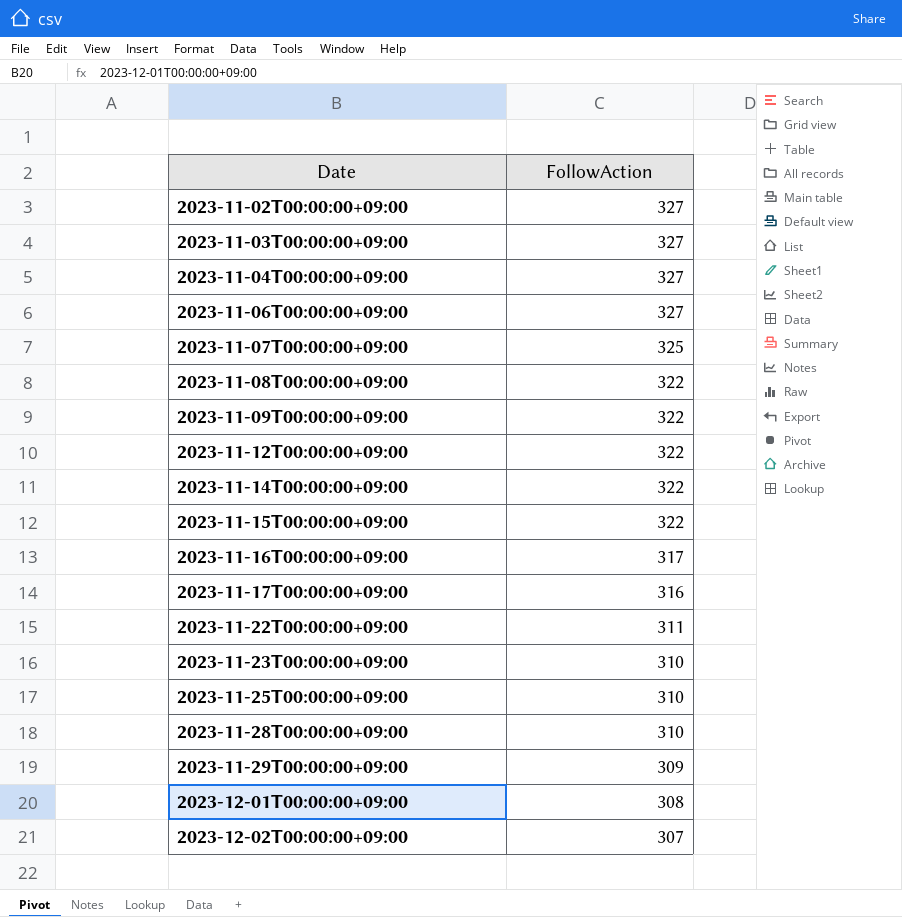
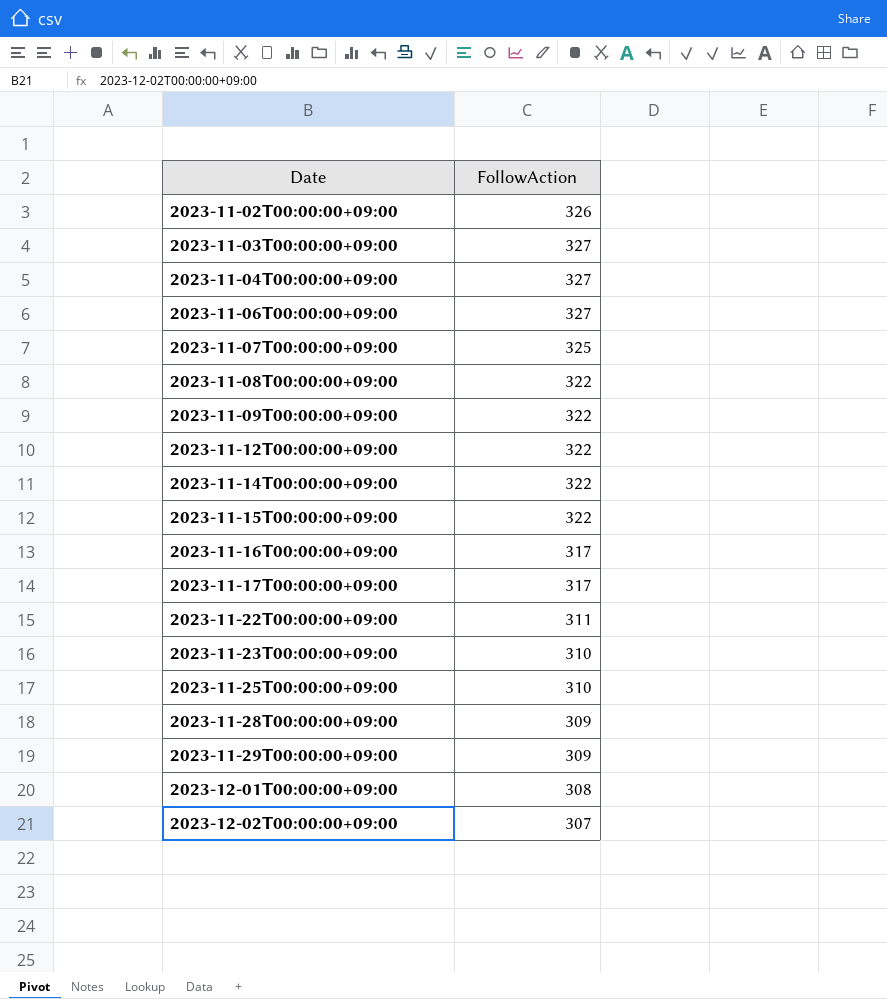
2023-11-02T00:00:00+09:00 | FollowAction: 327 -> 326
2023-11-17T00:00:00+09:00 | FollowAction: 316 -> 317
2023-11-28T00:00:00+09:00 | FollowAction: 310 -> 309

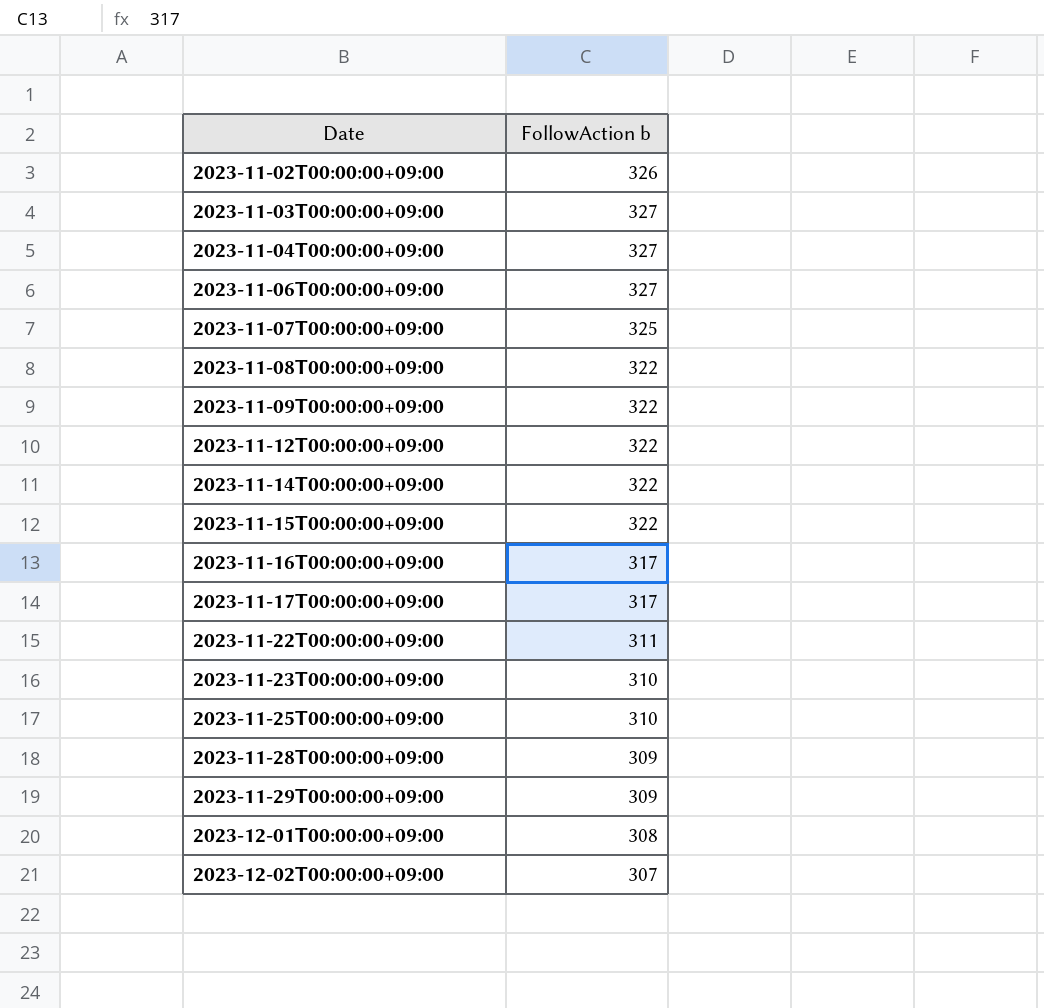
column name: FollowAction -> FollowAction b

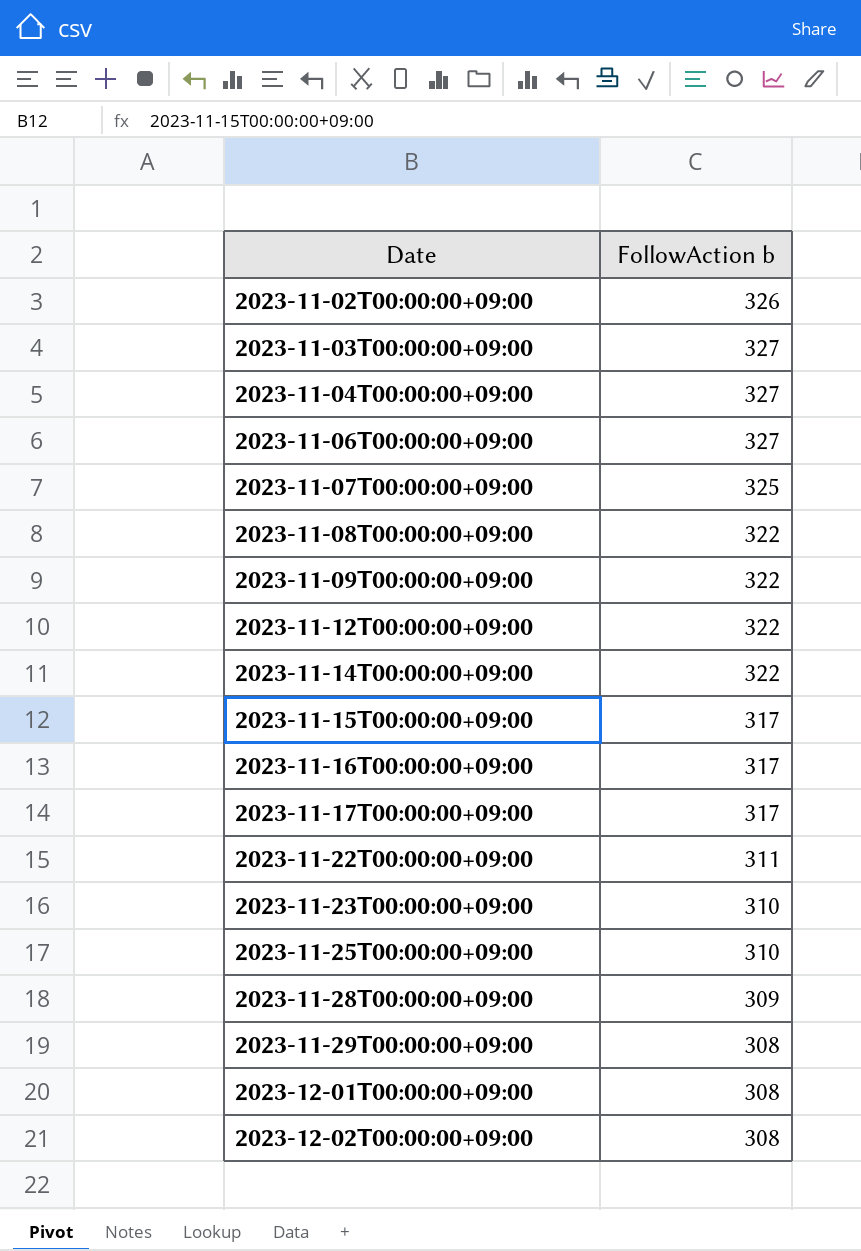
2023-11-15T00:00:00+09:00 | FollowAction b: 322 -> 317
2023-11-29T00:00:00+09:00 | FollowAction b: 309 -> 308
2023-12-02T00:00:00+09:00 | FollowAction b: 307 -> 308

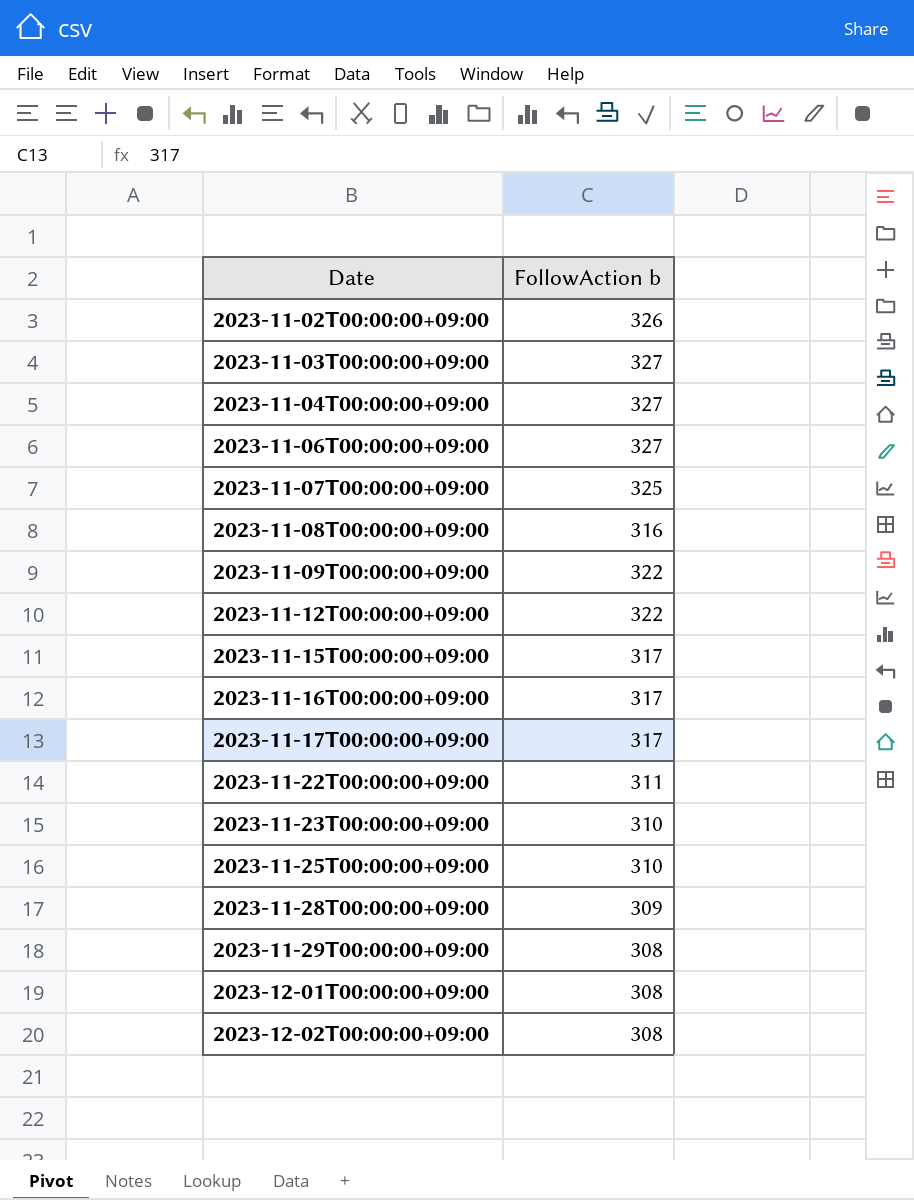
row 2023-11-14T00:00:00+09:00: 322 -> none
2023-11-08T00:00:00+09:00 | FollowAction b: 322 -> 316

